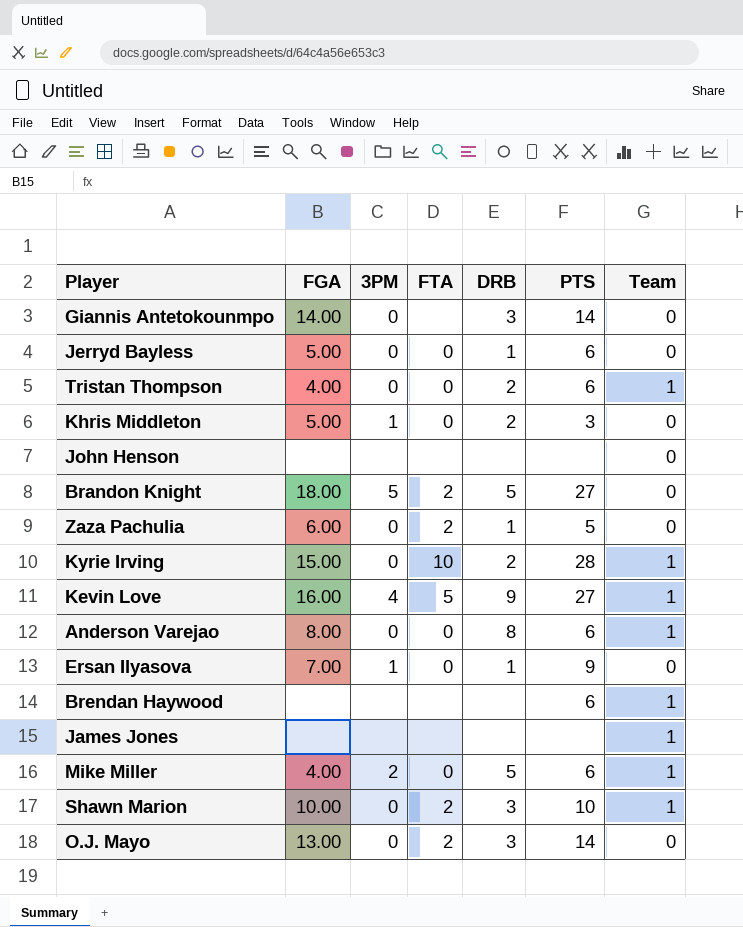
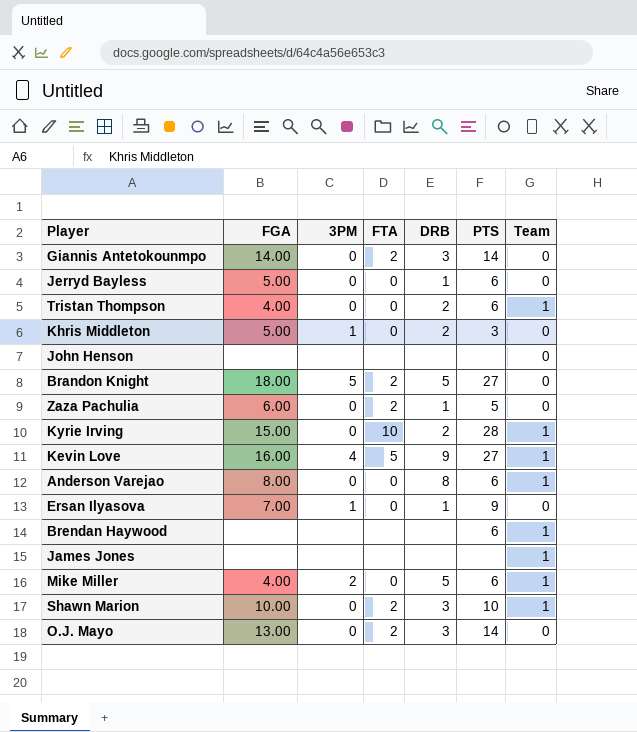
Giannis Antetokounmpo | FTA: none -> 2

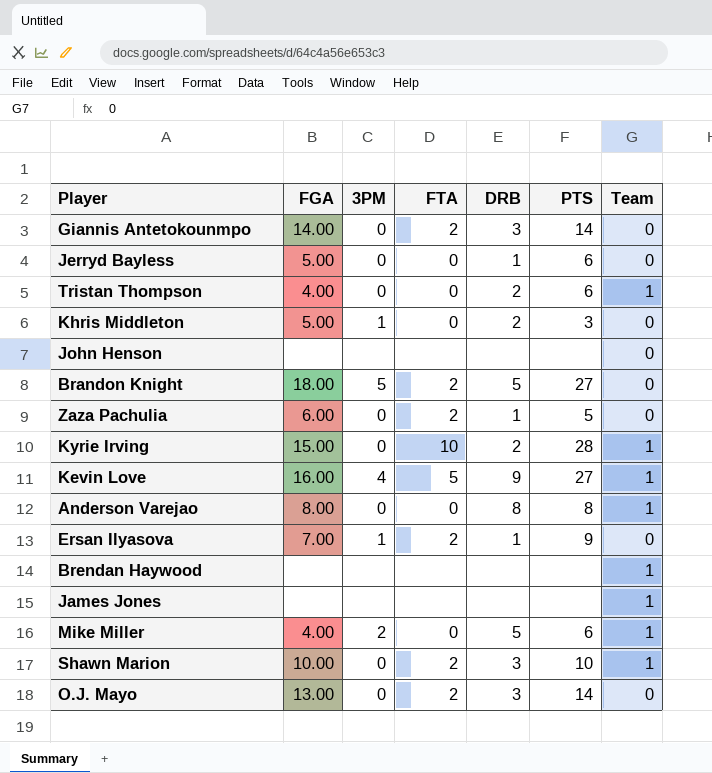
Anderson Varejao | PTS: 6 -> 8
Ersan Ilyasova | FTA: 0 -> 2
Brendan Haywood | PTS: 6 -> none

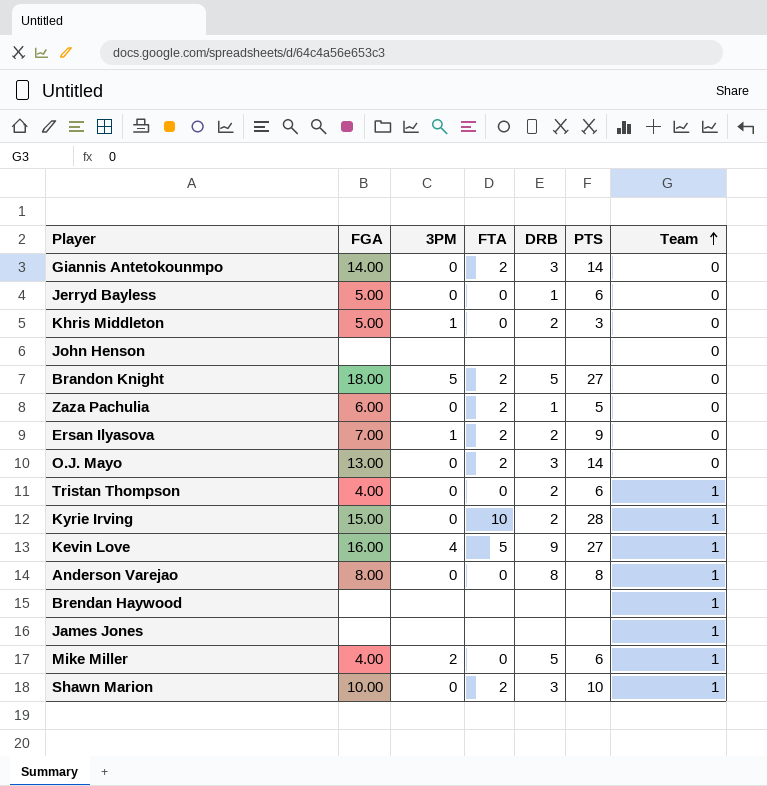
row order: none -> Team ascending
Ersan Ilyasova | DRB: 1 -> 2

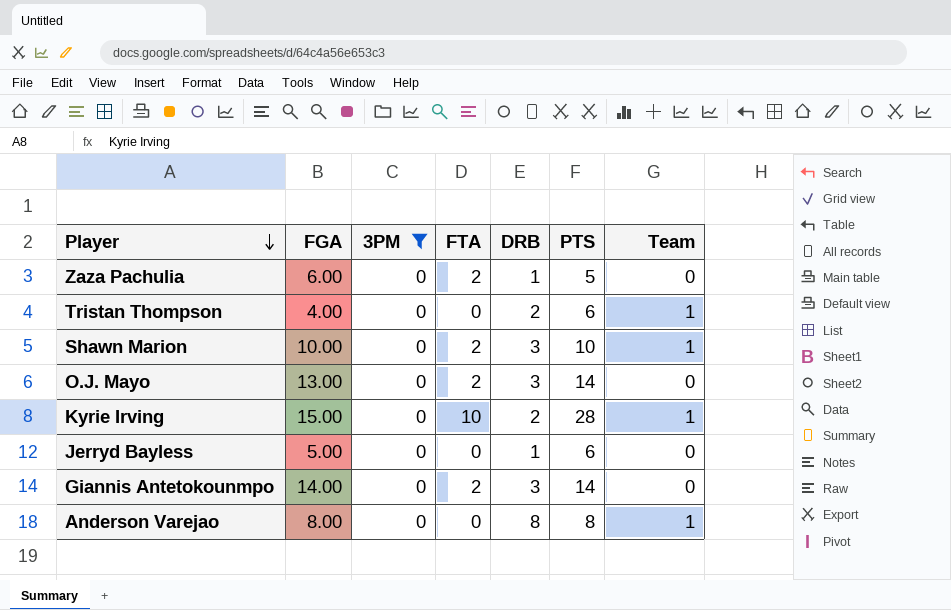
filter: none -> 3PM = 0
row order: Team ascending -> Player descending

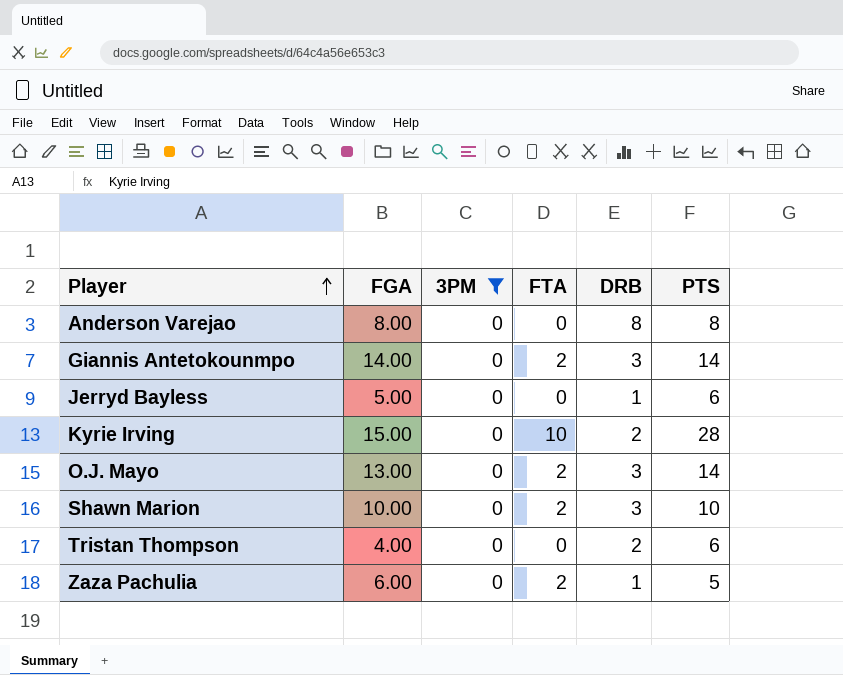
row order: Player descending -> Player ascending
column Team | position: 7 -> none

